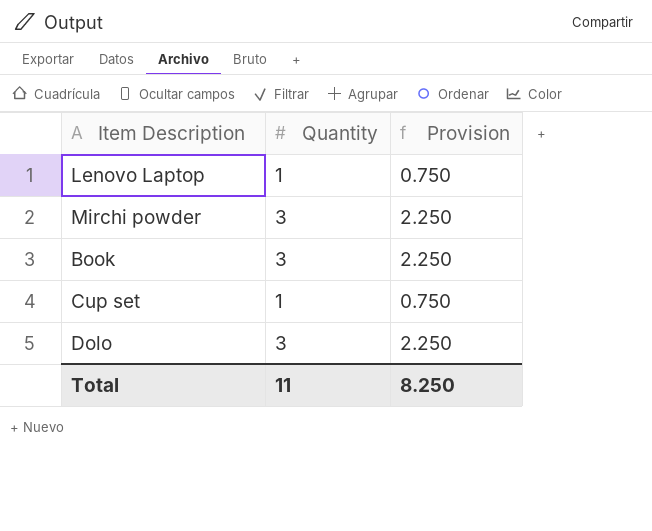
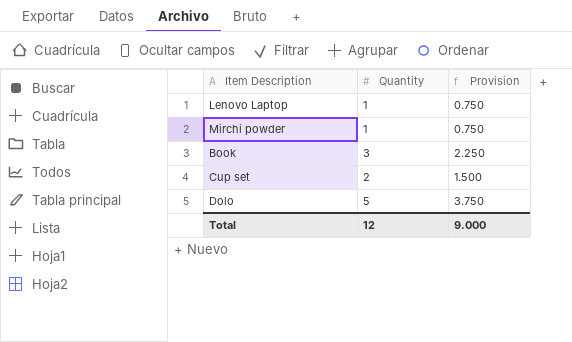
Mirchi powder | Quantity: 3 -> 1
Mirchi powder | Provision: 2.250 -> 0.750
Cup set | Quantity: 1 -> 2
Cup set | Provision: 0.750 -> 1.500
Dolo | Quantity: 3 -> 5
Dolo | Provision: 2.250 -> 3.750
Total | Quantity: 11 -> 12
Total | Provision: 8.250 -> 9.000

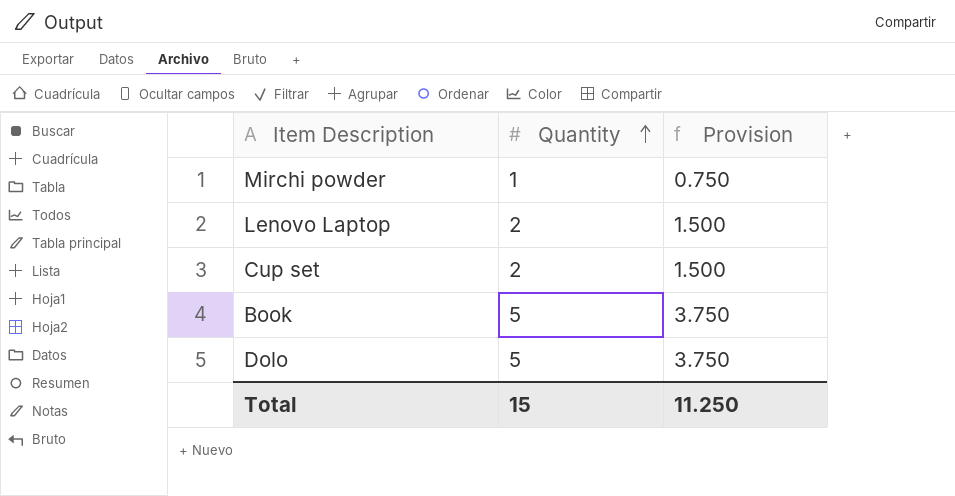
row order: none -> Quantity ascending
Lenovo Laptop | Quantity: 1 -> 2
Lenovo Laptop | Provision: 0.750 -> 1.500
Book | Quantity: 3 -> 5
Book | Provision: 2.250 -> 3.750
Total | Quantity: 12 -> 15
Total | Provision: 9.000 -> 11.250

